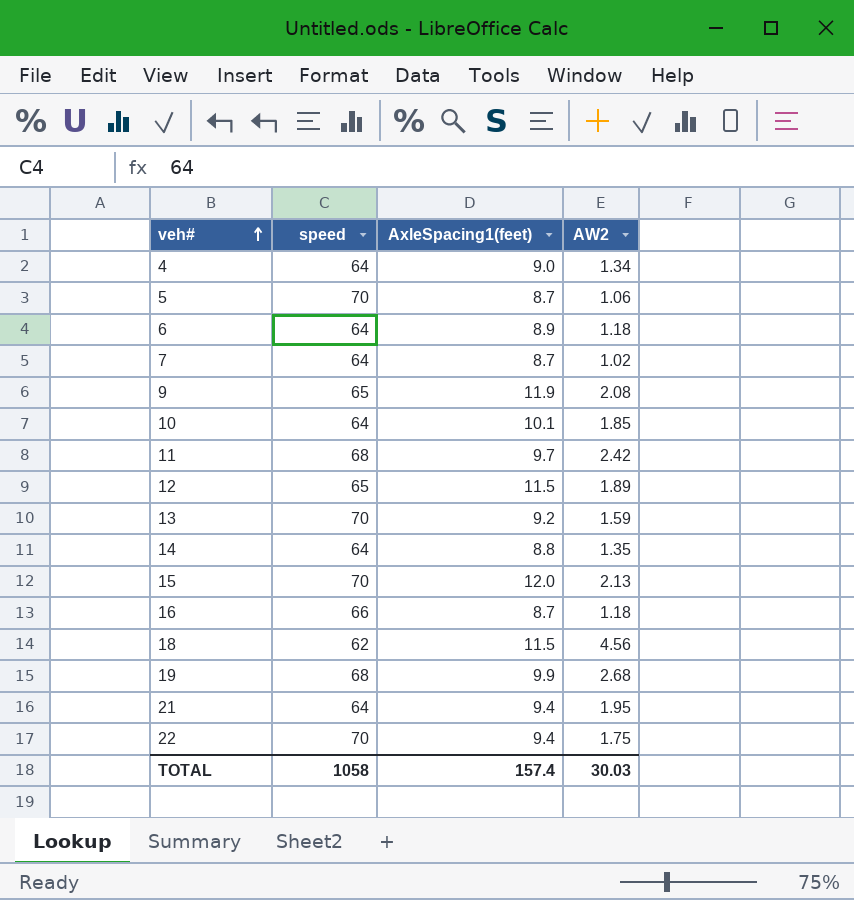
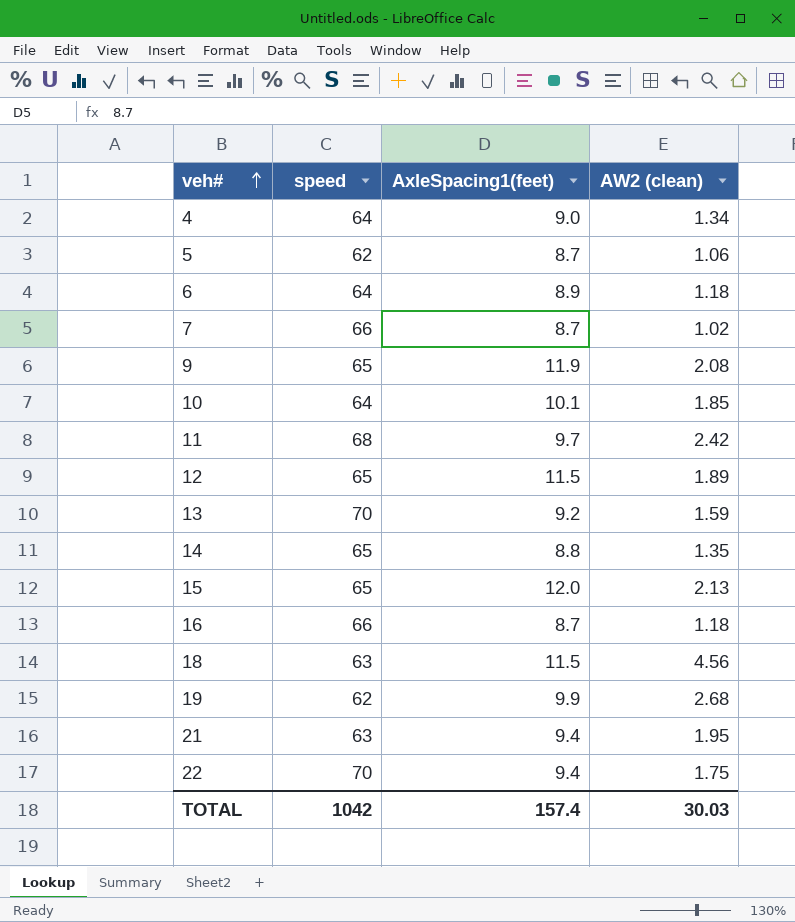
column name: AW2 -> AW2 (clean)
5 | speed: 70 -> 62
7 | speed: 64 -> 66
14 | speed: 64 -> 65
15 | speed: 70 -> 65
18 | speed: 62 -> 63
19 | speed: 68 -> 62
21 | speed: 64 -> 63
TOTAL | speed: 1058 -> 1042

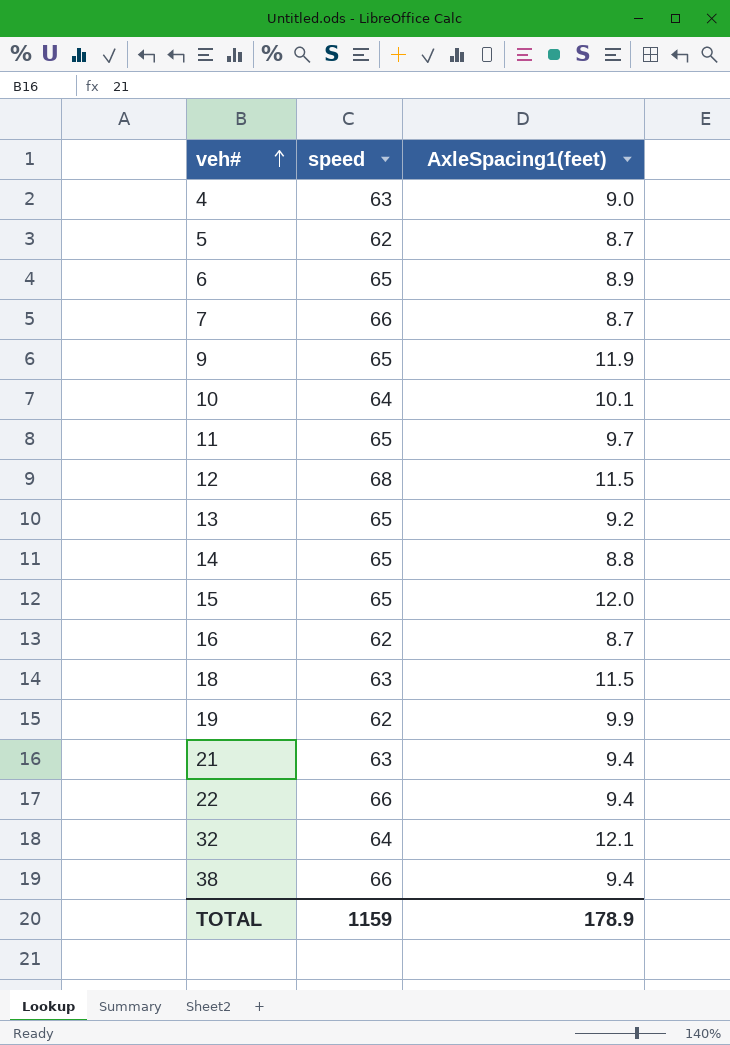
column AW2 (clean) | position: 4 -> none
4 | speed: 64 -> 63
6 | speed: 64 -> 65
11 | speed: 68 -> 65
12 | speed: 65 -> 68
13 | speed: 70 -> 65
16 | speed: 66 -> 62
22 | speed: 70 -> 66
row 32: none -> 64 | 12.1
row 38: none -> 66 | 9.4
TOTAL | speed: 1042 -> 1159
TOTAL | AxleSpacing1(feet): 157.4 -> 178.9

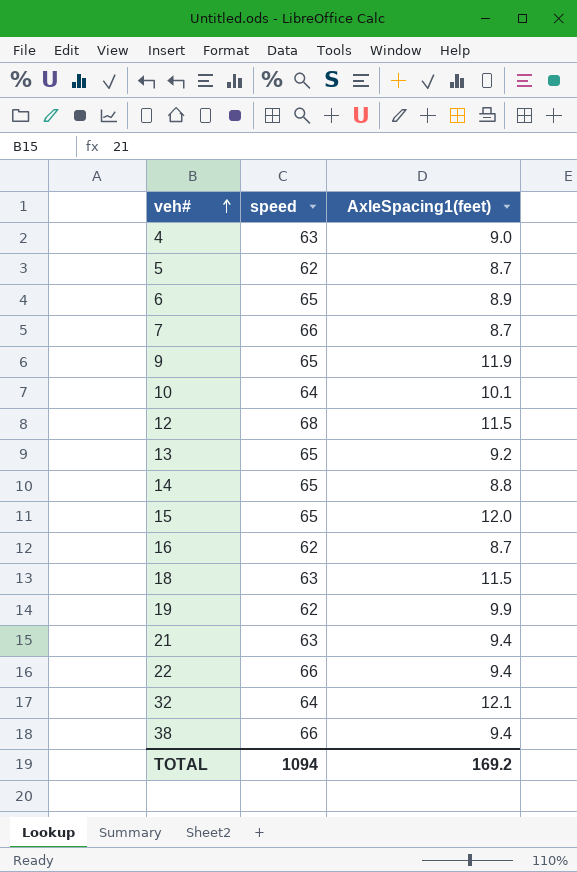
row 11: 65 | 9.7 -> none
TOTAL | speed: 1159 -> 1094
TOTAL | AxleSpacing1(feet): 178.9 -> 169.2

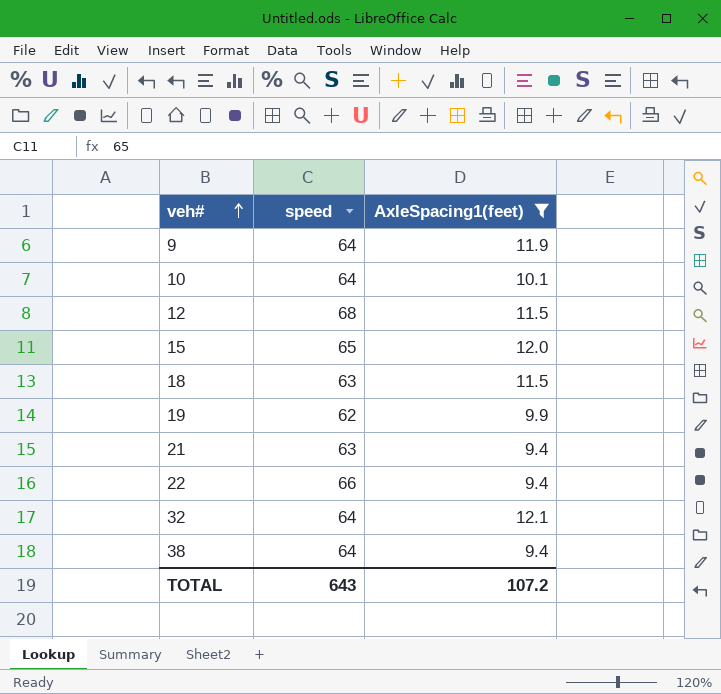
filter: none -> AxleSpacing1(feet) >= 9.4
9 | speed: 65 -> 64
38 | speed: 66 -> 64
TOTAL | speed: 1094 -> 643
TOTAL | AxleSpacing1(feet): 169.2 -> 107.2

